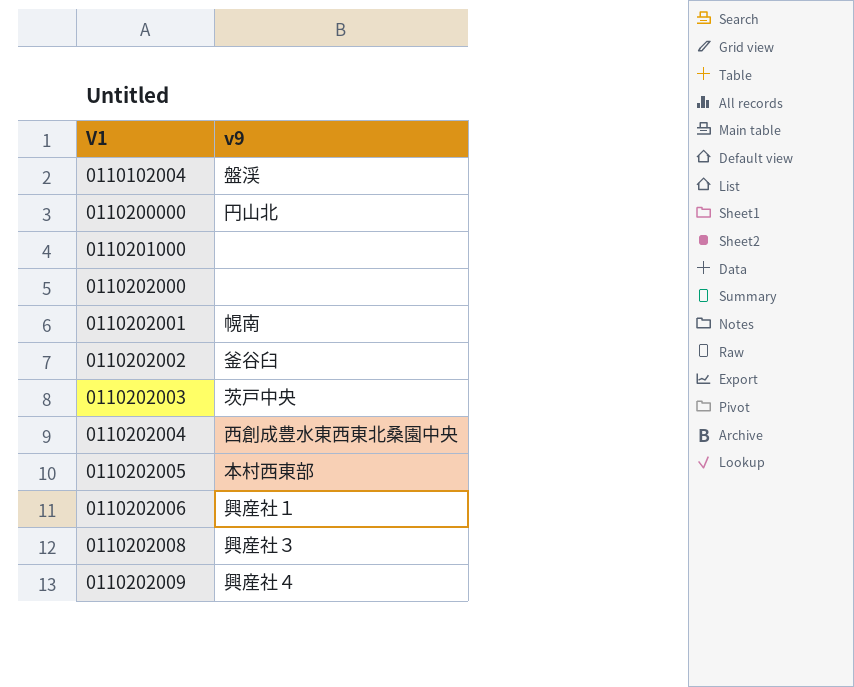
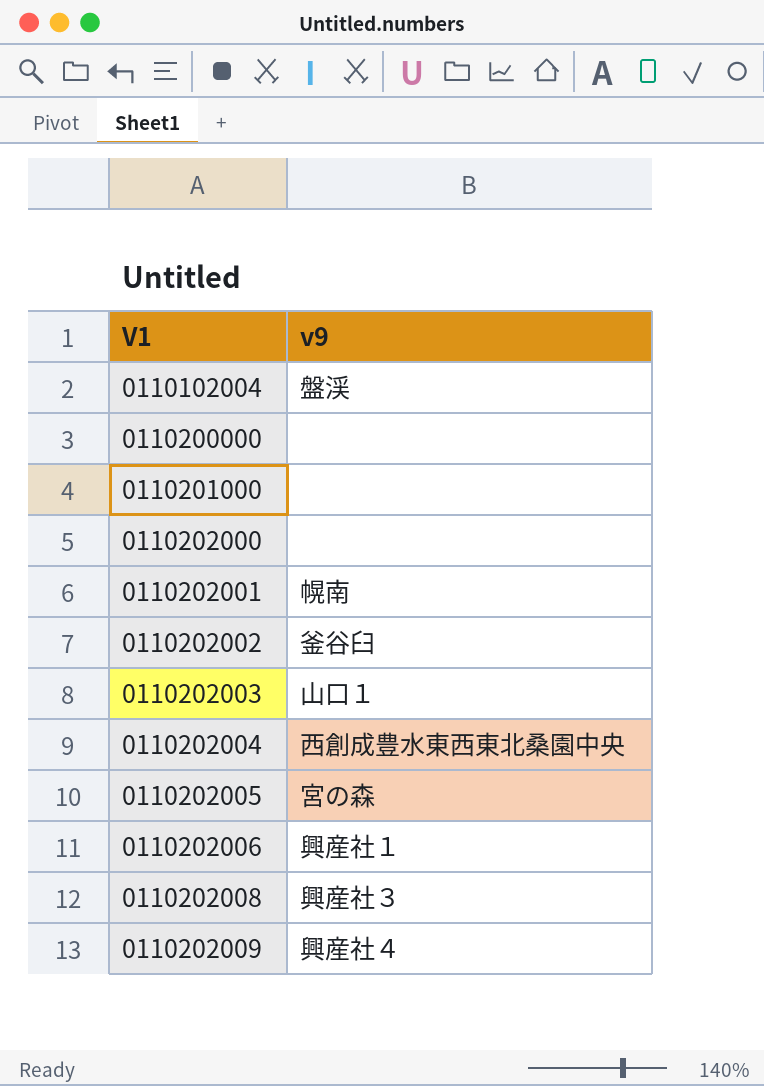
0110200000 | v9: 円山北 -> none
0110202003 | v9: 茨戸中央 -> 山口１
0110202005 | v9: 本村西東部 -> 宮の森

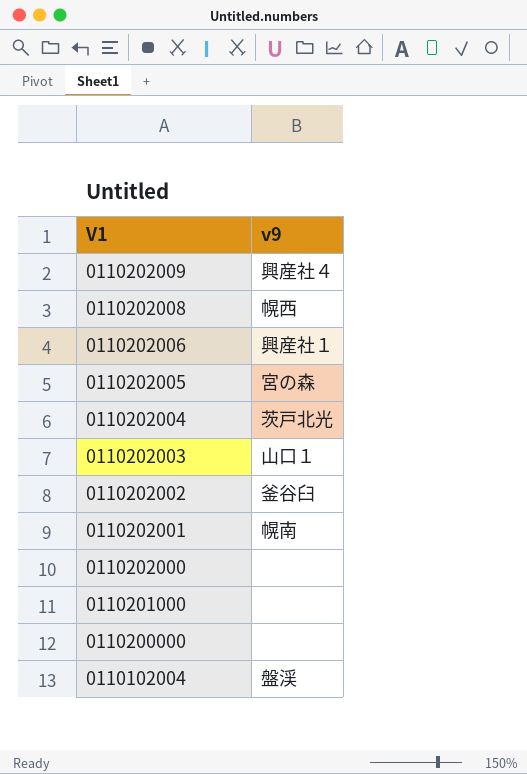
row order: V1 ascending -> V1 descending
0110202008 | v9: 興産社３ -> 幌西
0110202004 | v9: 西創成豊水東西東北桑園中央 -> 茨戸北光

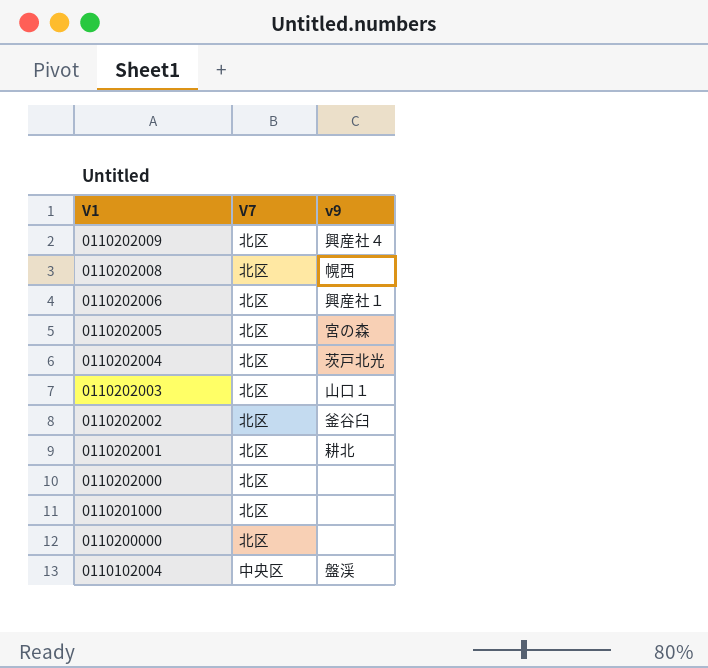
column V7 | position: none -> 2
0110202001 | v9: 幌南 -> 耕北

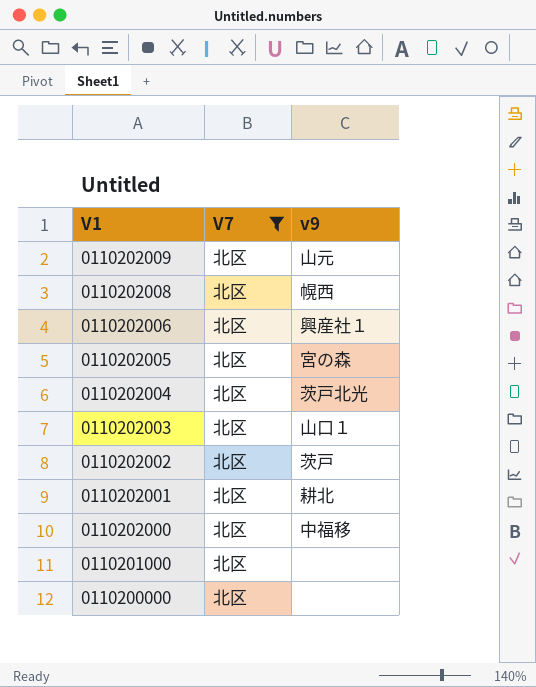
filter: none -> V7 = 北区
0110202009 | v9: 興産社４ -> 山元
0110202002 | v9: 釜谷臼 -> 茨戸
0110202000 | v9: none -> 中福移

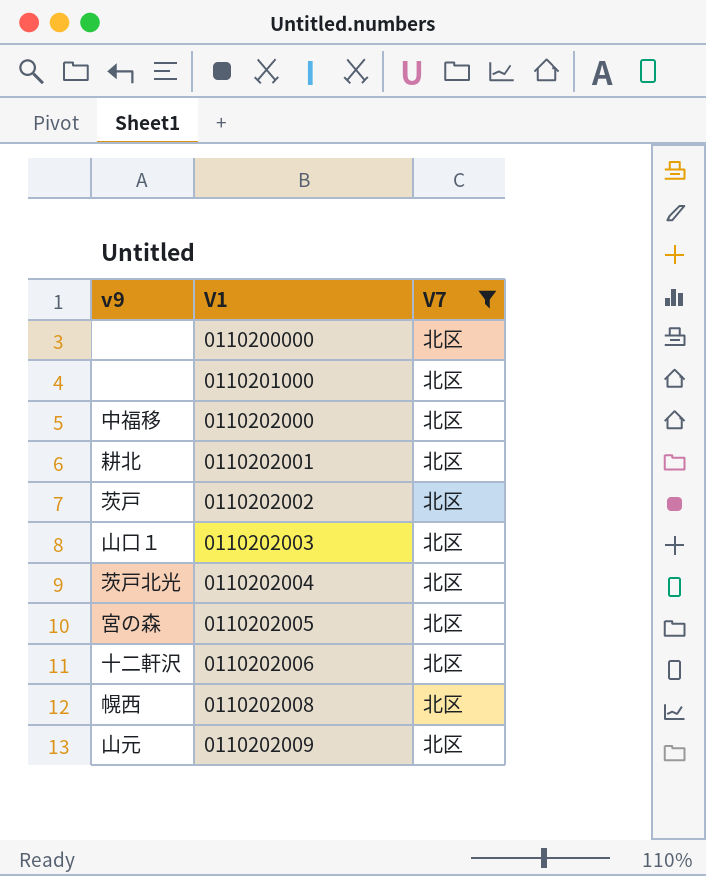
row order: V1 descending -> V1 ascending
column v9 | position: 3 -> 1
0110202006 | v9: 興産社１ -> 十二軒沢

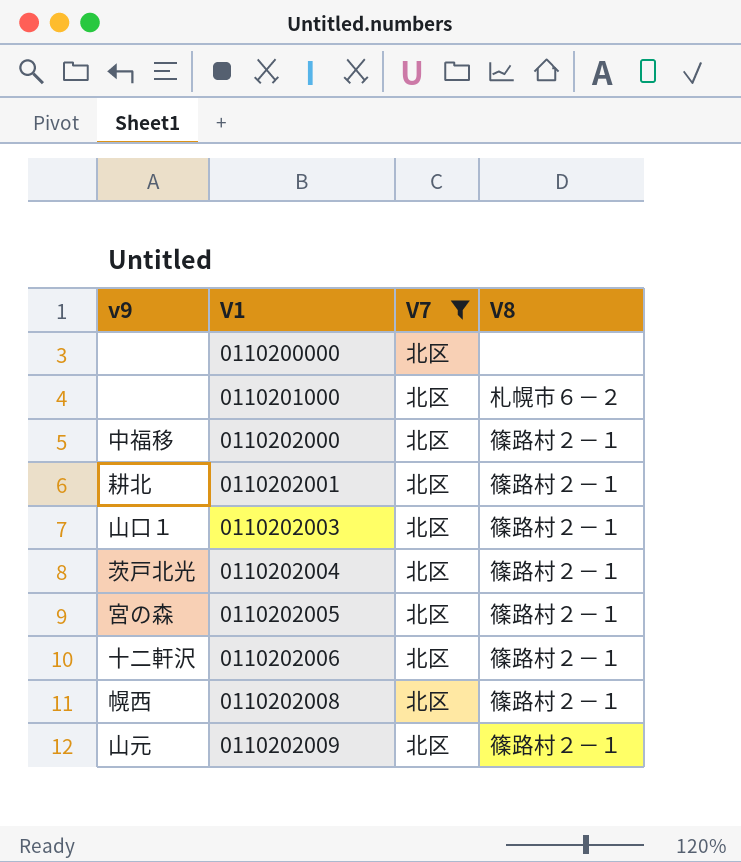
column V8 | position: none -> 4
row 0110202002: 茨戸 | 北区 -> none

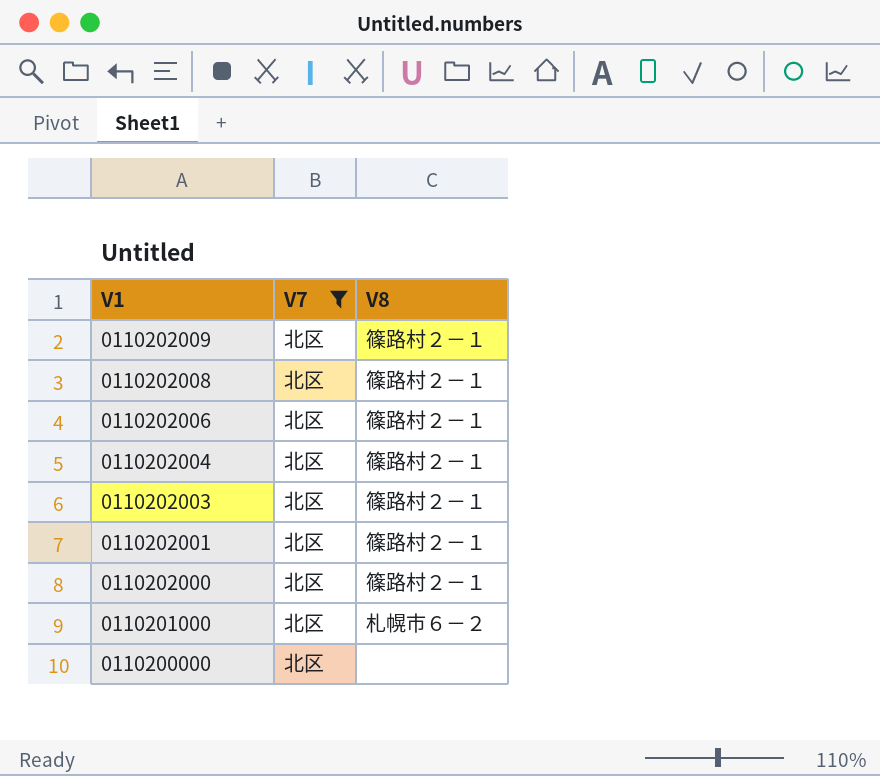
row order: V1 ascending -> V1 descending
column v9 | position: 1 -> none
row 0110202005: 宮の森 | 北区 | 篠路村２－１ -> none

